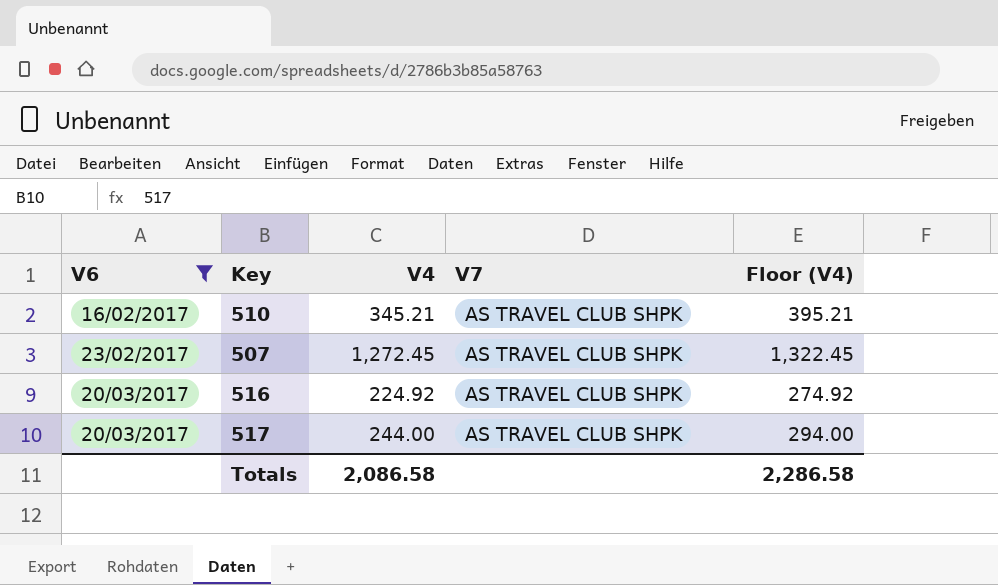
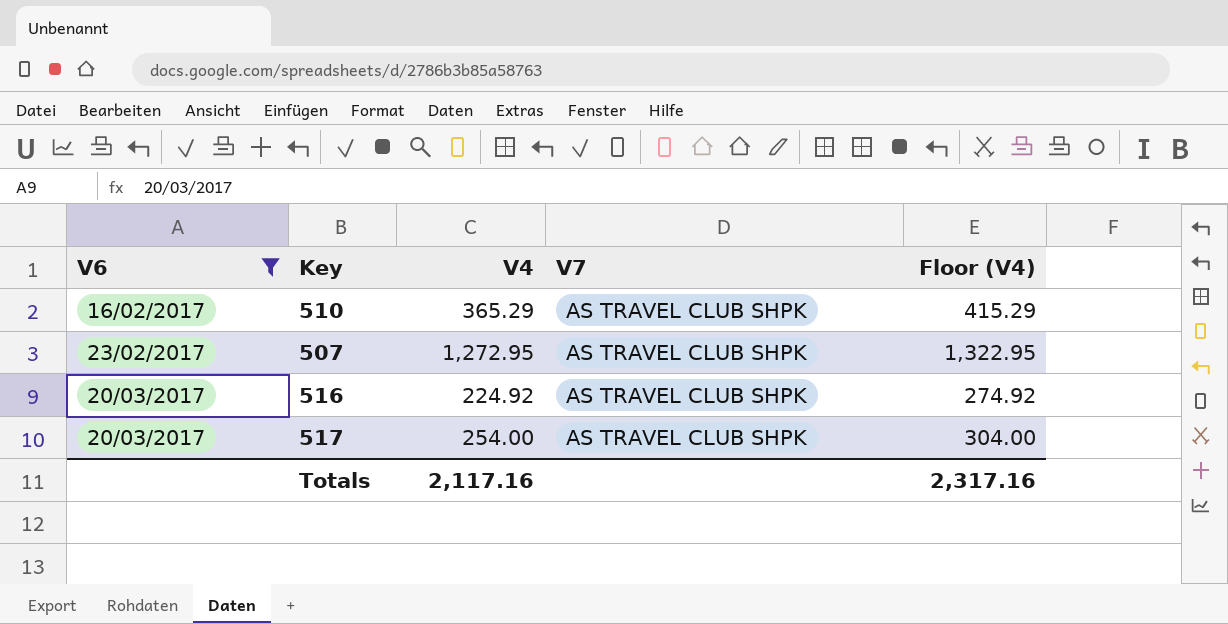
510 | V4: 345.21 -> 365.29
510 | Floor (V4): 395.21 -> 415.29
507 | V4: 1,272.45 -> 1,272.95
507 | Floor (V4): 1,322.45 -> 1,322.95
517 | V4: 244.00 -> 254.00
517 | Floor (V4): 294.00 -> 304.00
Totals | V4: 2,086.58 -> 2,117.16
Totals | Floor (V4): 2,286.58 -> 2,317.16

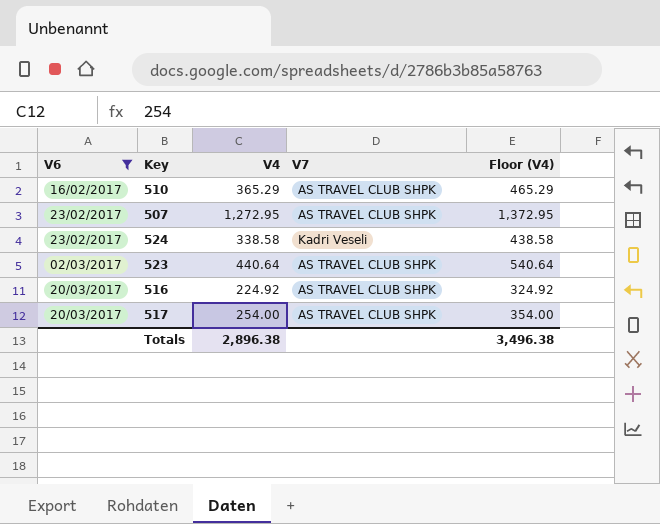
column Floor (V4) | formula: [V4] + 50 -> [V4] + 100
row 524: none -> 23/02/2017 | 338.58 | Kadri Veseli | 438.58
row 523: none -> 02/03/2017 | 440.64 | AS TRAVEL CLUB SHPK | 540.64
Totals | V4: 2,117.16 -> 2,896.38
Totals | Floor (V4): 2,317.16 -> 3,496.38

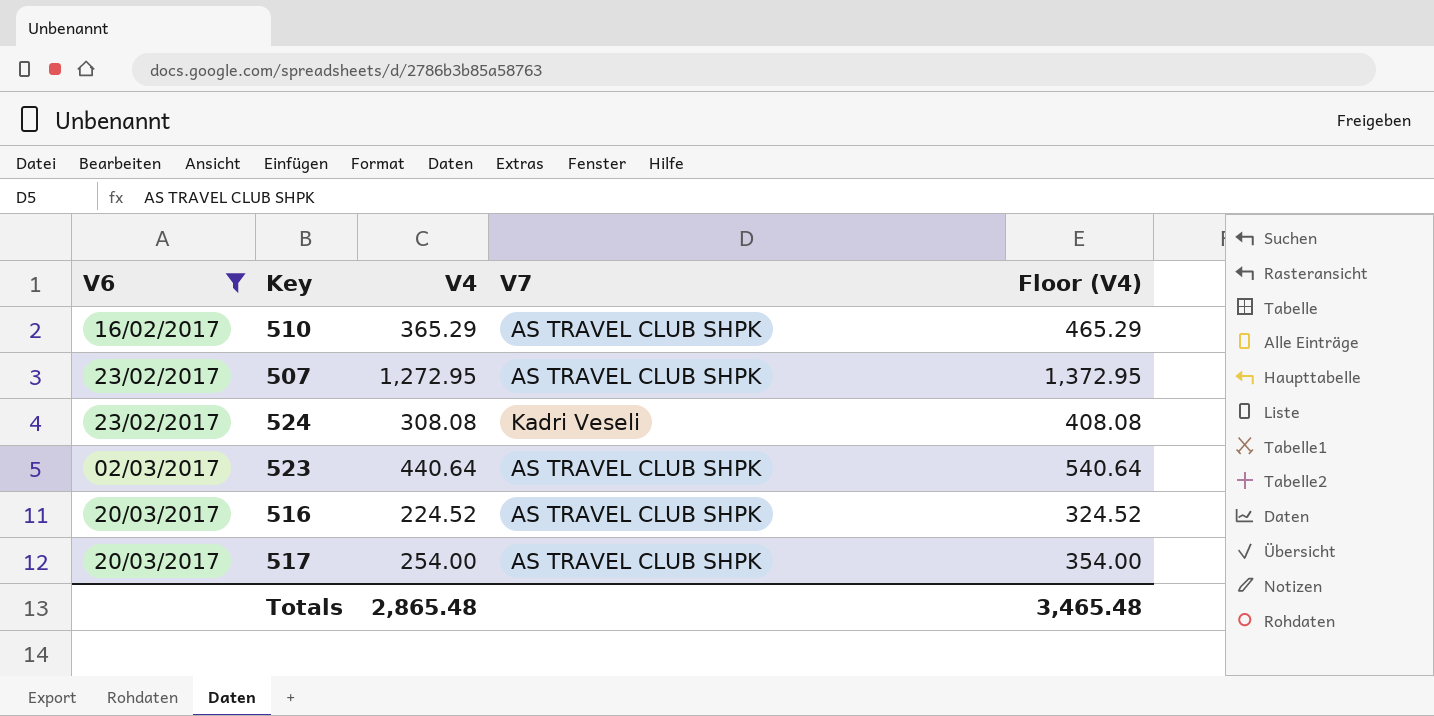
524 | V4: 338.58 -> 308.08
524 | Floor (V4): 438.58 -> 408.08
516 | V4: 224.92 -> 224.52
516 | Floor (V4): 324.92 -> 324.52
Totals | V4: 2,896.38 -> 2,865.48
Totals | Floor (V4): 3,496.38 -> 3,465.48

